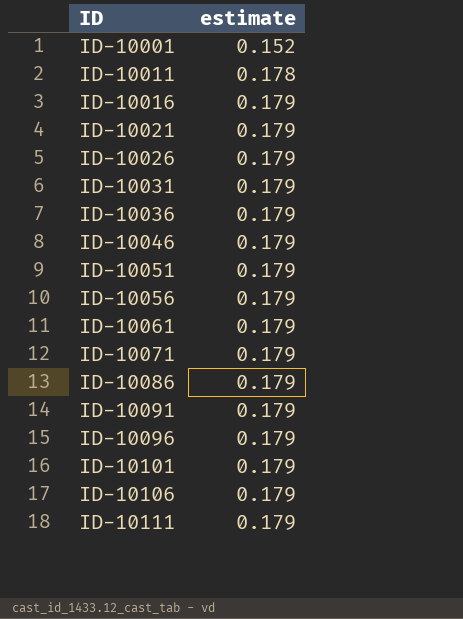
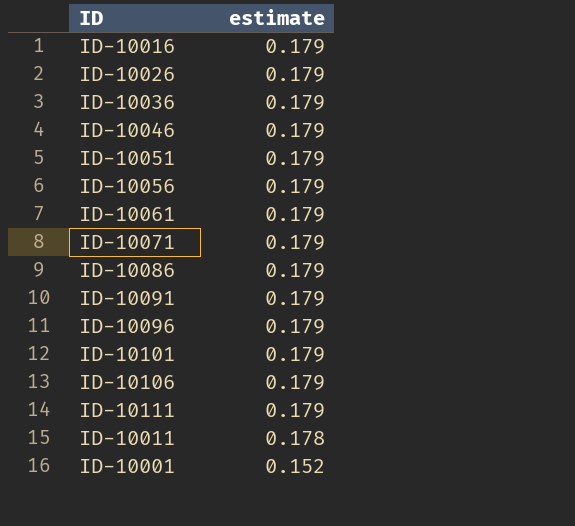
row order: ID ascending -> estimate descending
row ID-10021: 0.179 -> none
row ID-10031: 0.179 -> none

